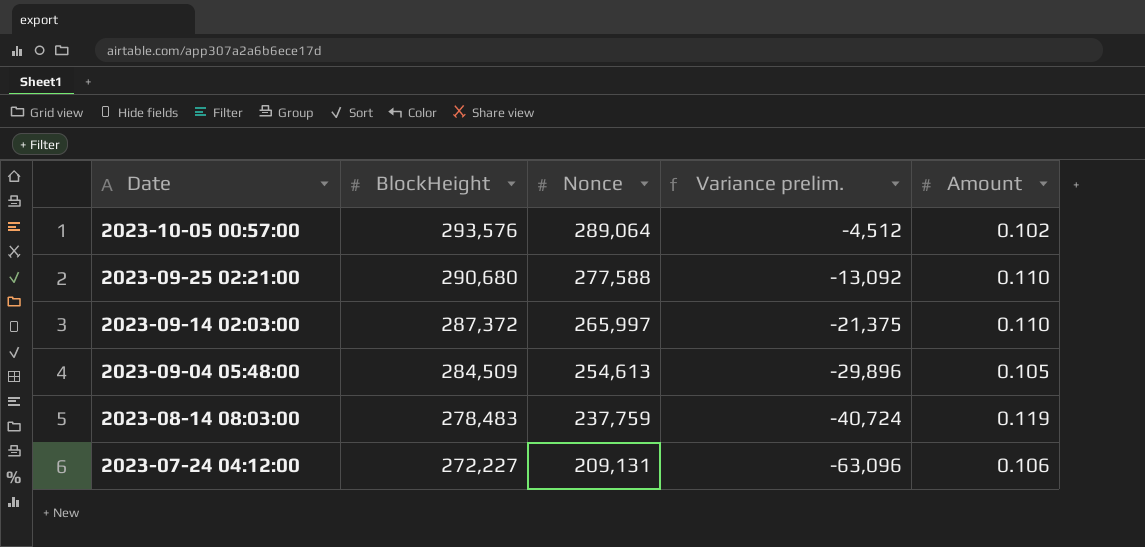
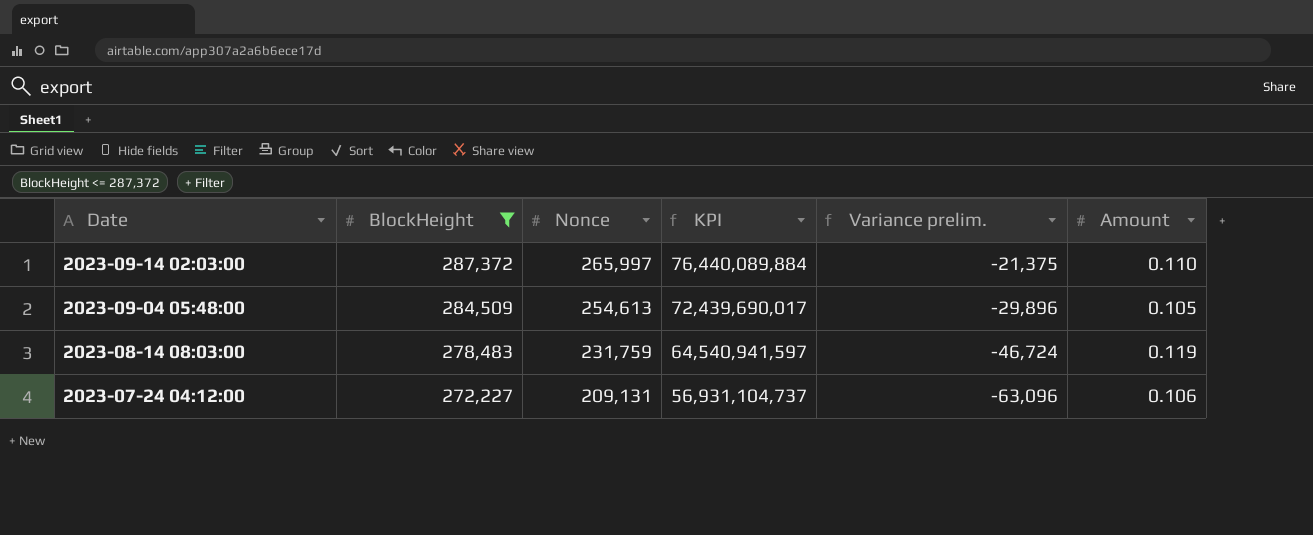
filter: none -> BlockHeight <= 287,372
column KPI | formula: none -> [BlockHeight] * [Nonce]
2023-08-14 08:03:00 | Nonce: 237,759 -> 231,759
2023-08-14 08:03:00 | Variance prelim.: -40,724 -> -46,724

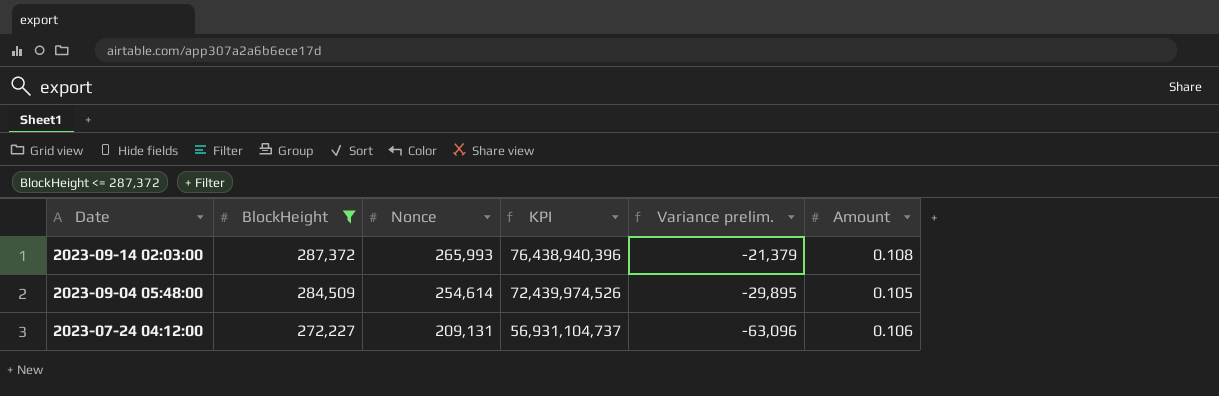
row 2023-08-14 08:03:00: 278,483 | 231,759 | 64,540,941,597 | -46,724 | 0.119 -> none
2023-09-14 02:03:00 | Nonce: 265,997 -> 265,993
2023-09-14 02:03:00 | KPI: 76,440,089,884 -> 76,438,940,396
2023-09-14 02:03:00 | Variance prelim.: -21,375 -> -21,379
2023-09-14 02:03:00 | Amount: 0.110 -> 0.108
2023-09-04 05:48:00 | Nonce: 254,613 -> 254,614
2023-09-04 05:48:00 | KPI: 72,439,690,017 -> 72,439,974,526
2023-09-04 05:48:00 | Variance prelim.: -29,896 -> -29,895

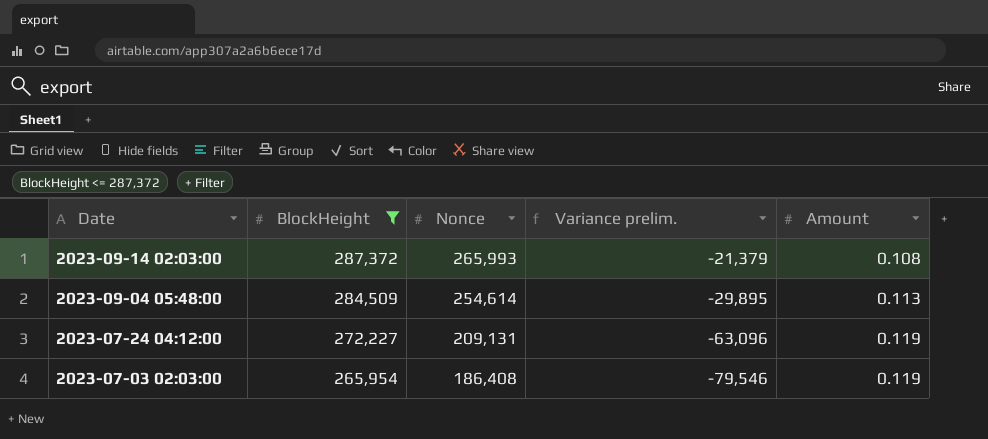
column KPI | formula: [BlockHeight] * [Nonce] -> none
2023-09-04 05:48:00 | Amount: 0.105 -> 0.113
2023-07-24 04:12:00 | Amount: 0.106 -> 0.119
row 2023-07-03 02:03:00: none -> 265,954 | 186,408 | -79,546 | 0.119

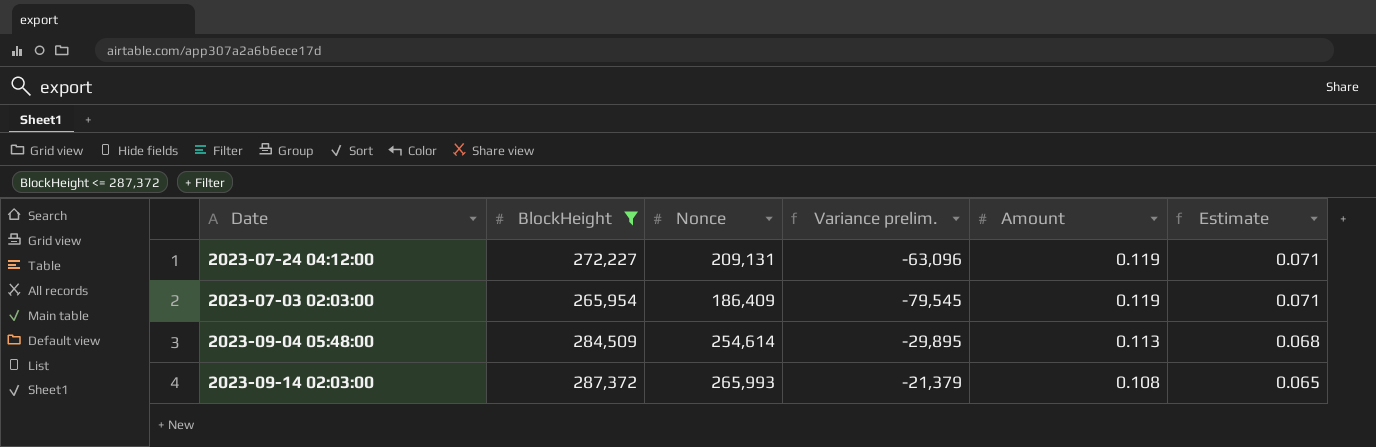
row order: Date descending -> Amount descending
column Estimate | formula: none -> [Amount] * 0.6
2023-07-03 02:03:00 | Nonce: 186,408 -> 186,409
2023-07-03 02:03:00 | Variance prelim.: -79,546 -> -79,545

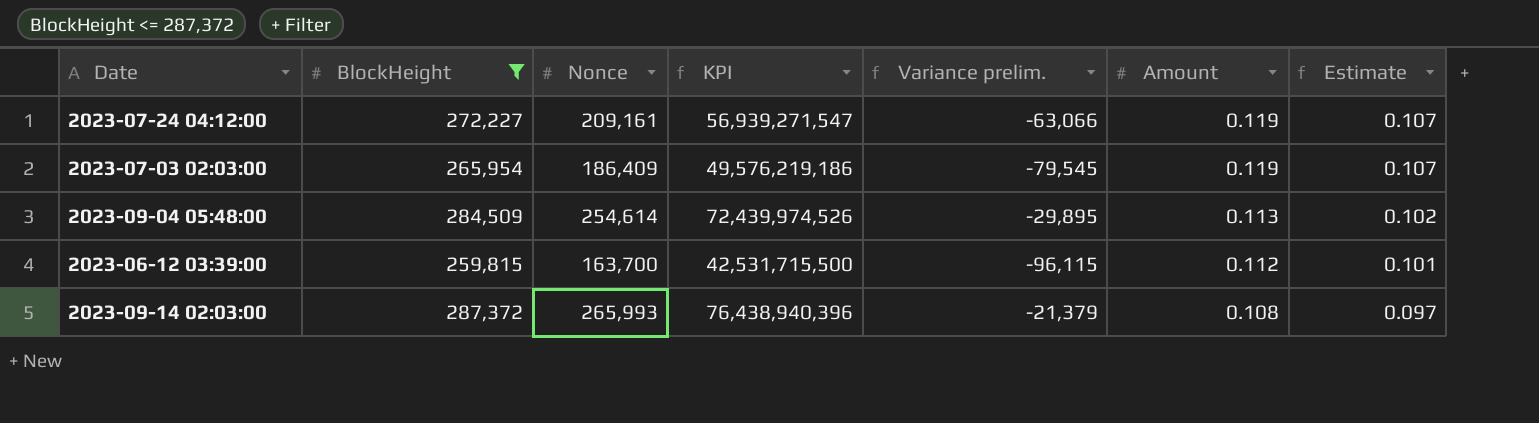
column KPI | formula: none -> [BlockHeight] * [Nonce]
column Estimate | formula: [Amount] * 0.6 -> [Amount] * 0.9
2023-07-24 04:12:00 | Nonce: 209,131 -> 209,161
2023-07-24 04:12:00 | Variance prelim.: -63,096 -> -63,066
row 2023-06-12 03:39:00: none -> 259,815 | 163,700 | 42,531,715,500 | -96,115 | 0.112 | 0.101

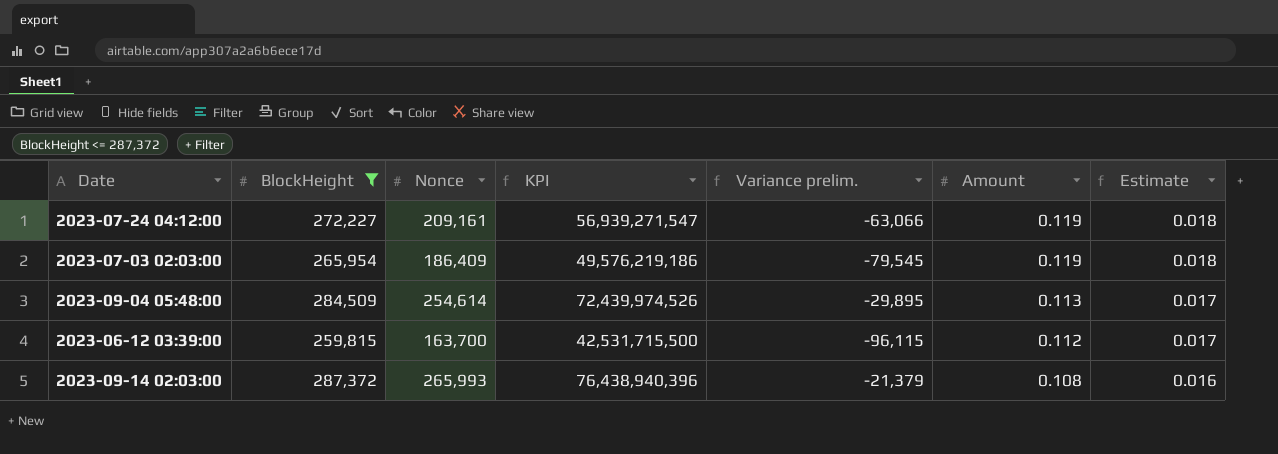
column Estimate | formula: [Amount] * 0.9 -> [Amount] * 0.15

